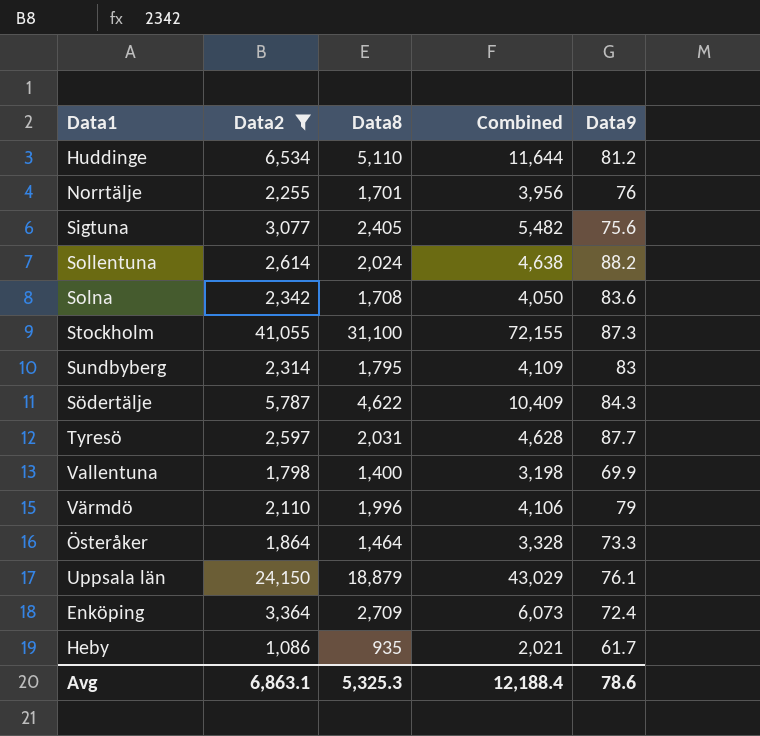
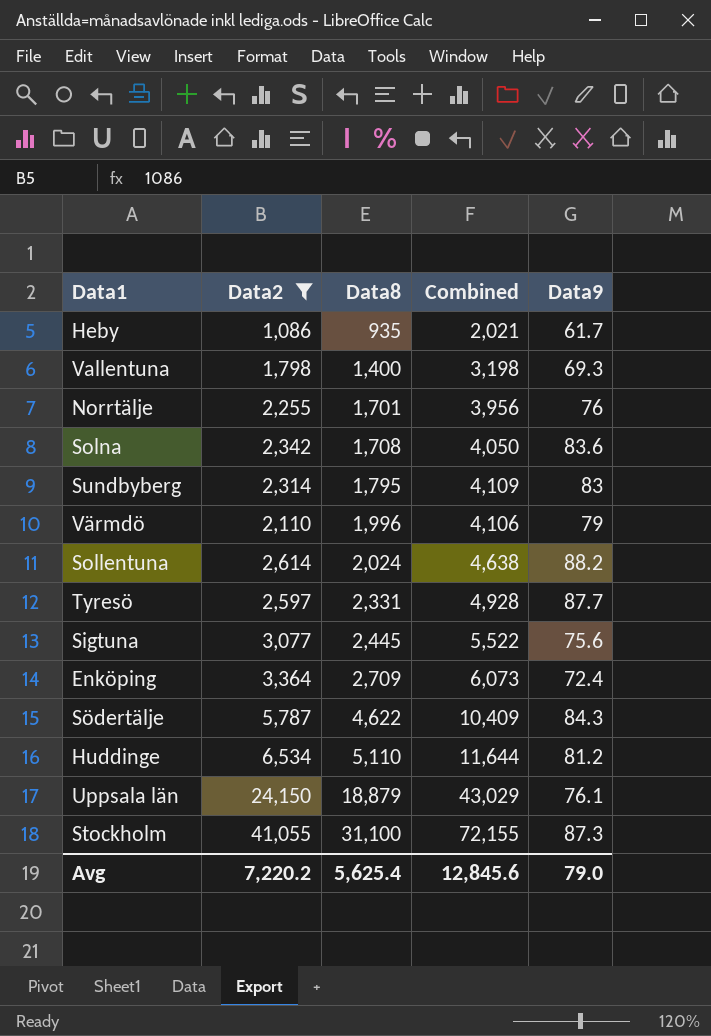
row order: none -> Data8 ascending
row Österåker: 1,864 | 1,464 | 3,328 | 73.3 -> none
Vallentuna | Data9: 69.9 -> 69.3
Tyresö | Data8: 2,031 -> 2,331
Tyresö | Combined: 4,628 -> 4,928
Sigtuna | Data8: 2,405 -> 2,445
Sigtuna | Combined: 5,482 -> 5,522
Avg | Data2: 6,863.1 -> 7,220.2
Avg | Data8: 5,325.3 -> 5,625.4
Avg | Combined: 12,188.4 -> 12,845.6
Avg | Data9: 78.6 -> 79.0

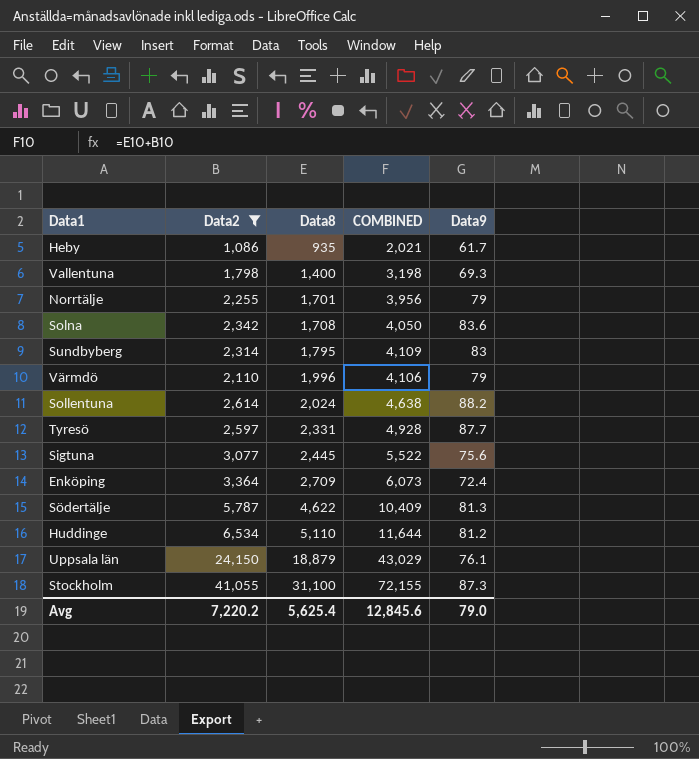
column name: Combined -> COMBINED
Norrtälje | Data9: 76 -> 79
Södertälje | Data9: 84.3 -> 81.3

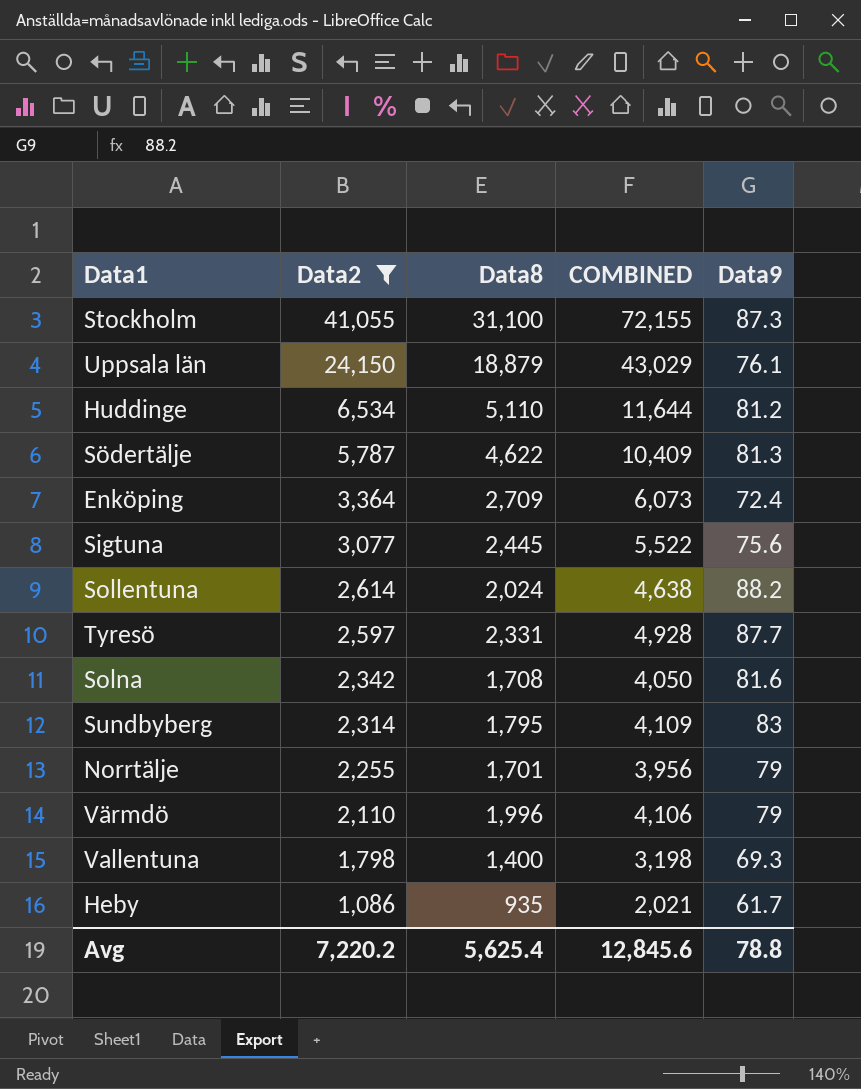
row order: Data8 ascending -> Data2 descending
Solna | Data9: 83.6 -> 81.6
Avg | Data9: 79.0 -> 78.8

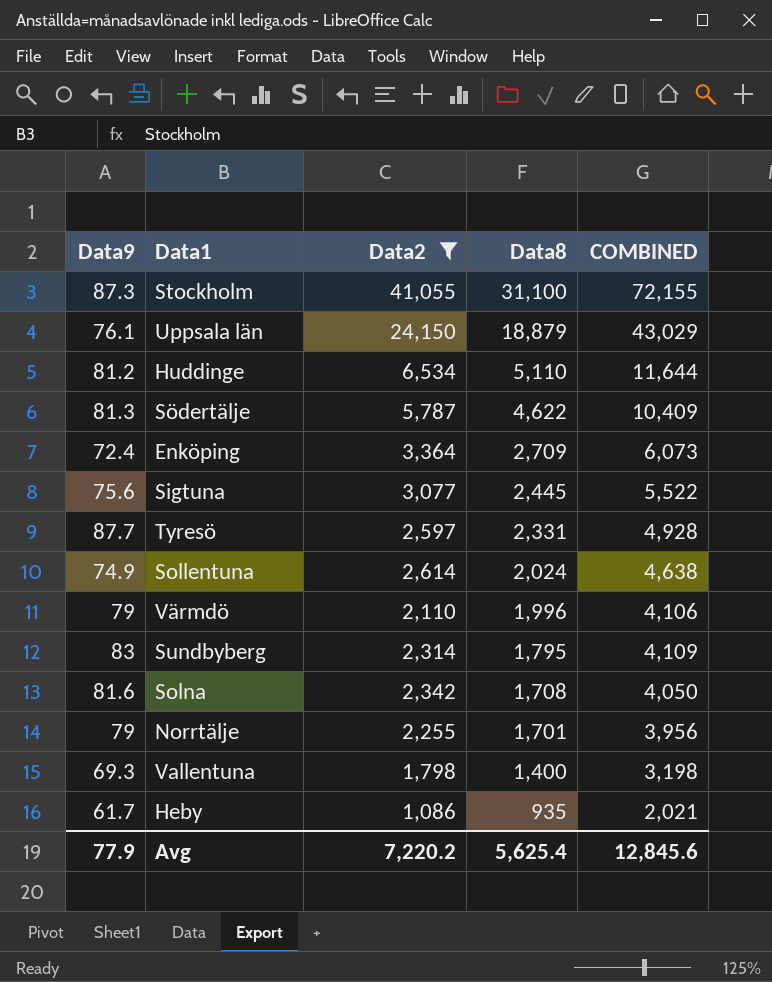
row order: Data2 descending -> Data8 descending
column Data9 | position: 5 -> 1
Sollentuna | Data9: 88.2 -> 74.9
Avg | Data9: 78.8 -> 77.9

